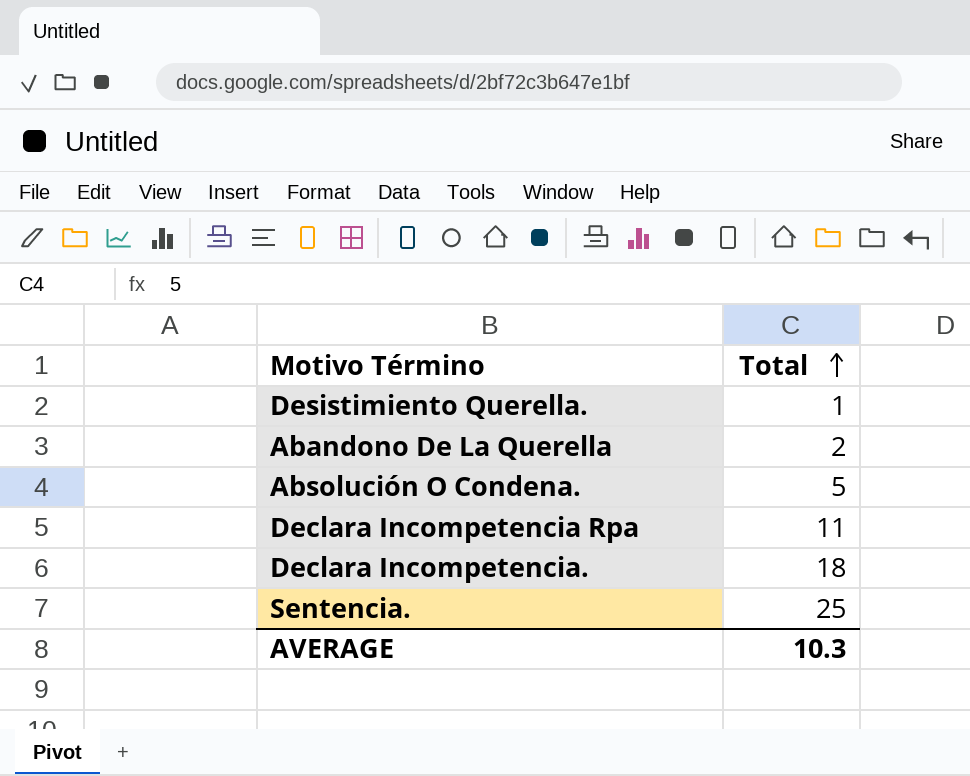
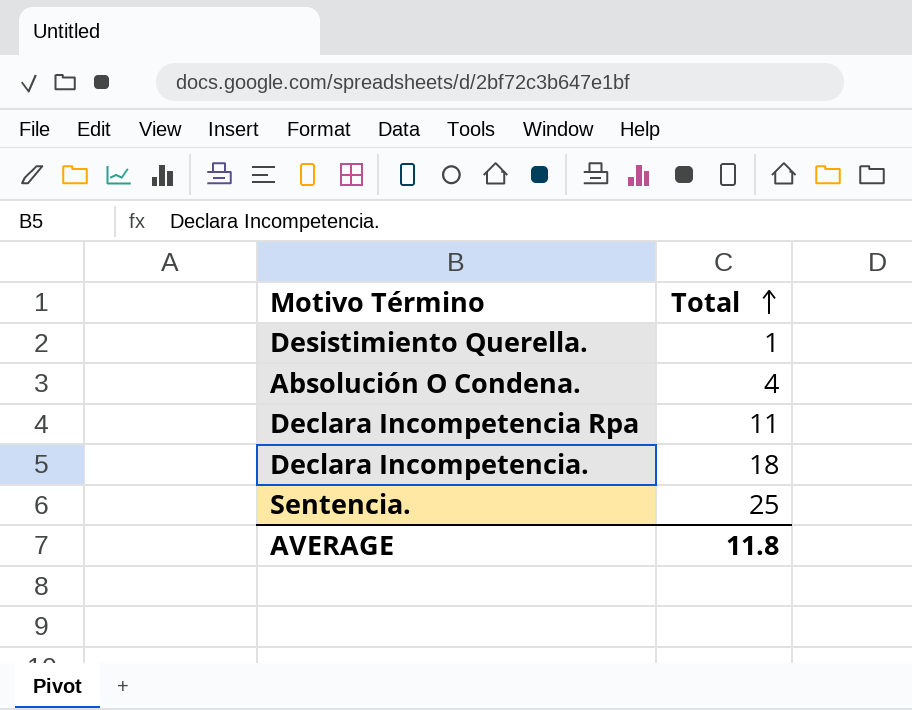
row Abandono De La Querella: 2 -> none
Absolución O Condena. | Total: 5 -> 4
AVERAGE | Total: 10.3 -> 11.8

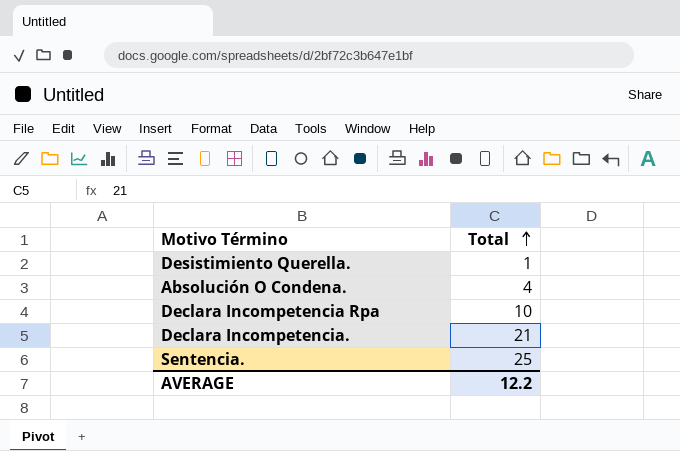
Declara Incompetencia Rpa | Total: 11 -> 10
Declara Incompetencia. | Total: 18 -> 21
AVERAGE | Total: 11.8 -> 12.2

